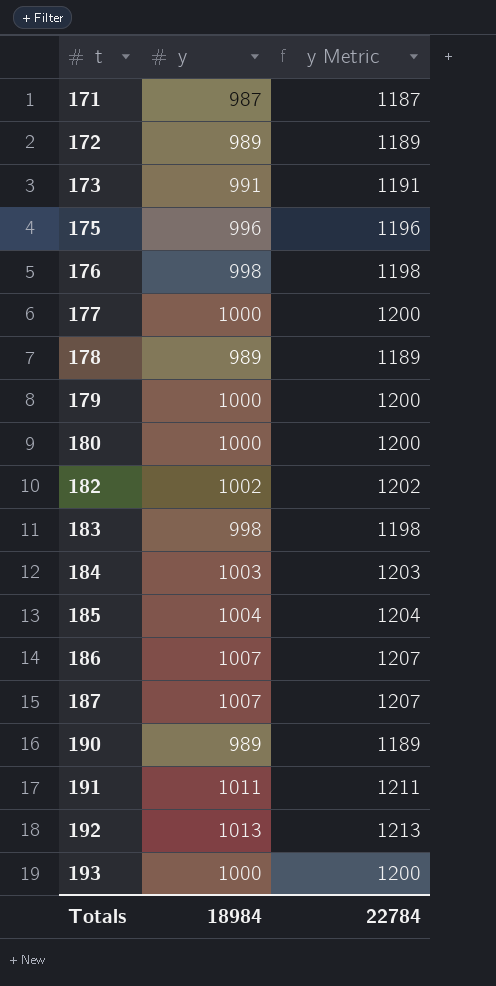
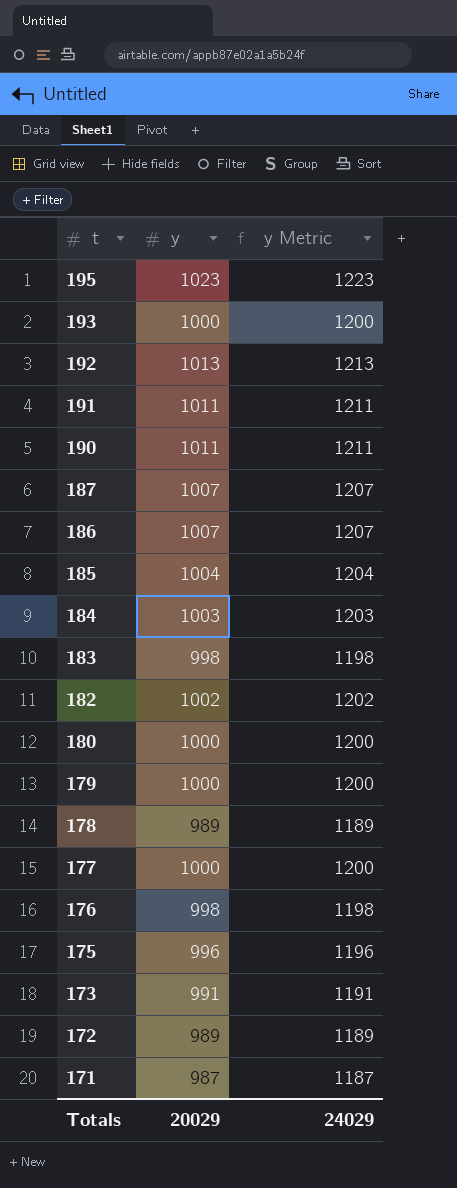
row order: t ascending -> t descending
row 195: none -> 1023 | 1223
190 | y: 989 -> 1011
190 | y Metric: 1189 -> 1211
Totals | y: 18984 -> 20029
Totals | y Metric: 22784 -> 24029

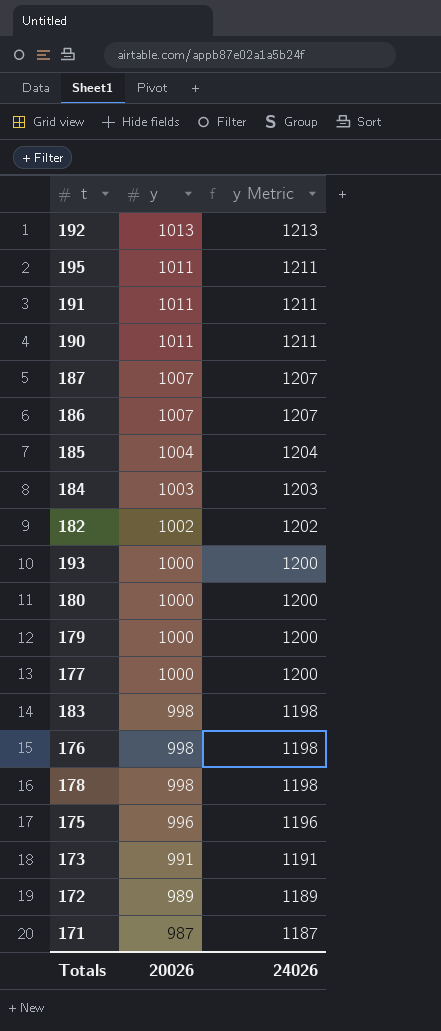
row order: t descending -> y descending
195 | y: 1023 -> 1011
195 | y Metric: 1223 -> 1211
178 | y: 989 -> 998
178 | y Metric: 1189 -> 1198
Totals | y: 20029 -> 20026
Totals | y Metric: 24029 -> 24026

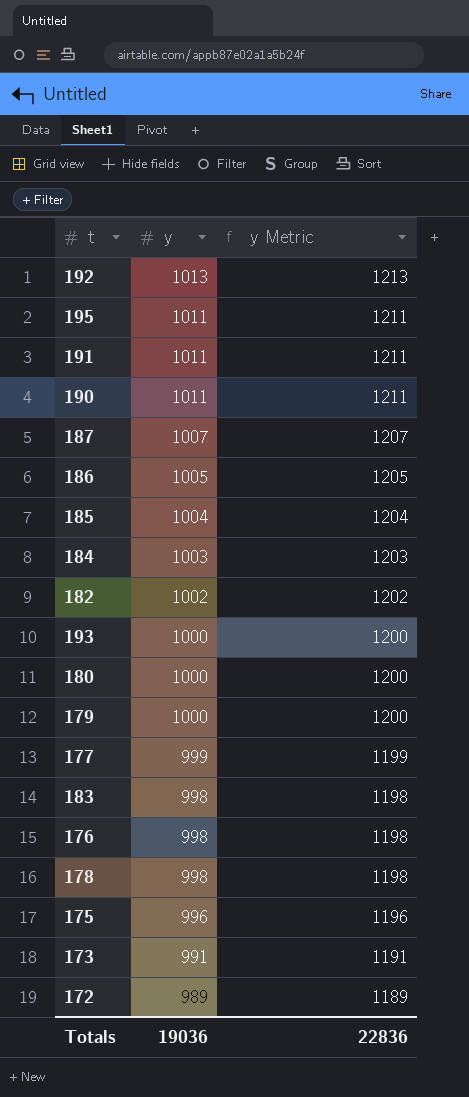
row 171: 987 | 1187 -> none
186 | y: 1007 -> 1005
186 | y Metric: 1207 -> 1205
177 | y: 1000 -> 999
177 | y Metric: 1200 -> 1199
Totals | y: 20026 -> 19036
Totals | y Metric: 24026 -> 22836

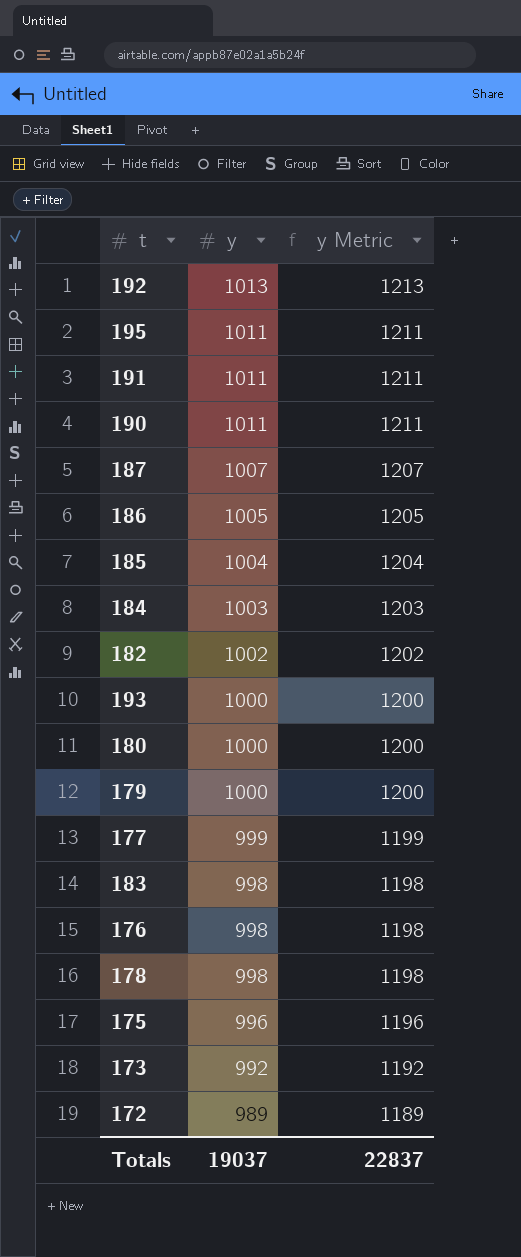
173 | y: 991 -> 992
173 | y Metric: 1191 -> 1192
Totals | y: 19036 -> 19037
Totals | y Metric: 22836 -> 22837

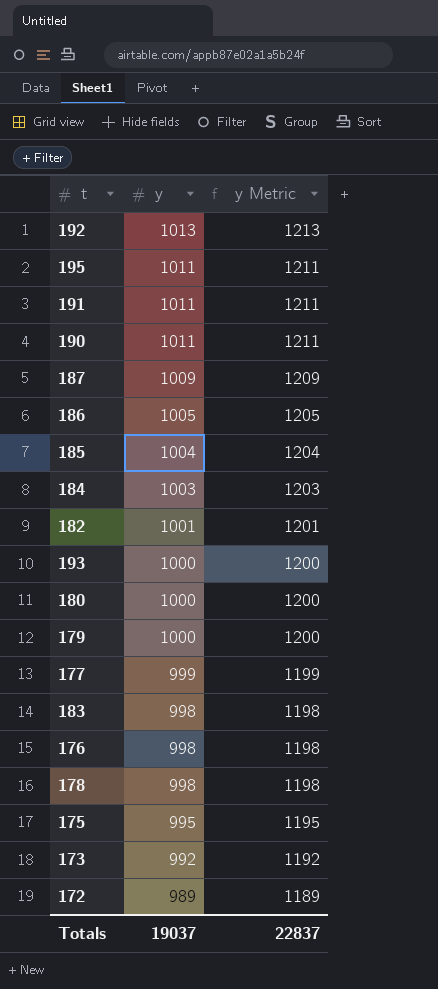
187 | y: 1007 -> 1009
187 | y Metric: 1207 -> 1209
182 | y: 1002 -> 1001
182 | y Metric: 1202 -> 1201
175 | y: 996 -> 995
175 | y Metric: 1196 -> 1195

